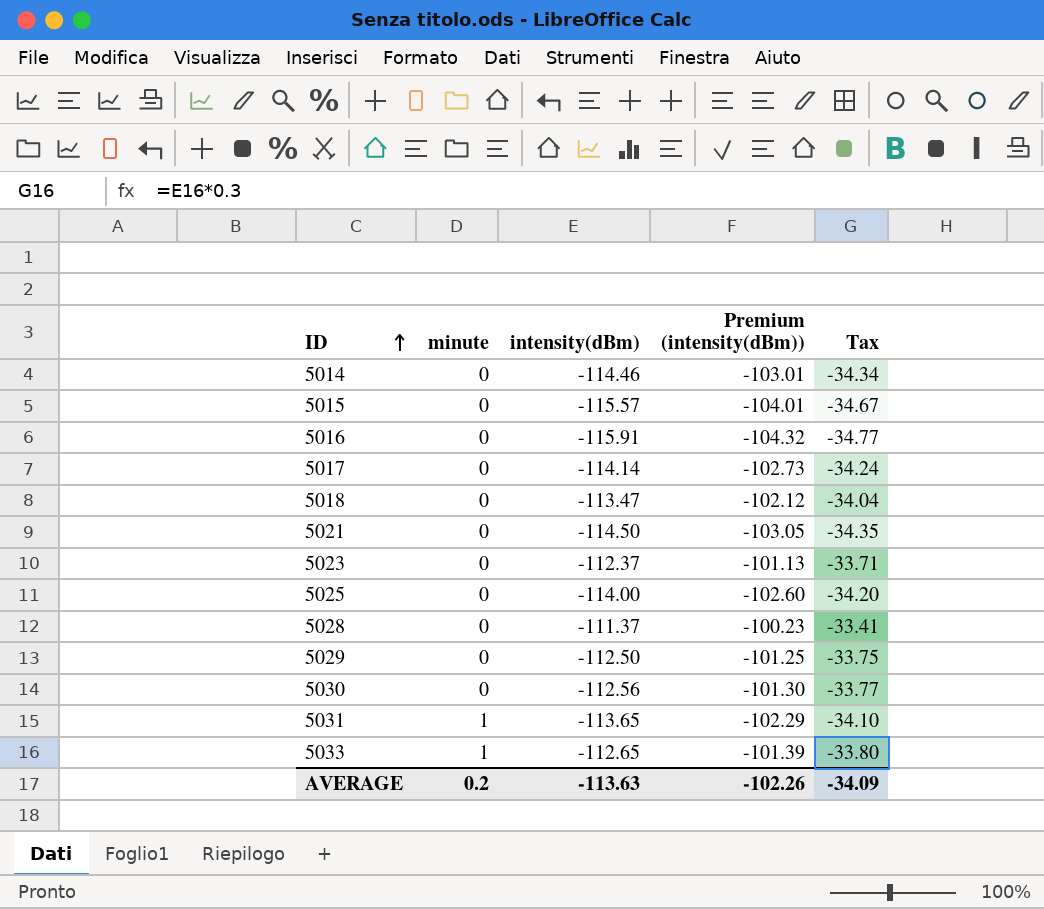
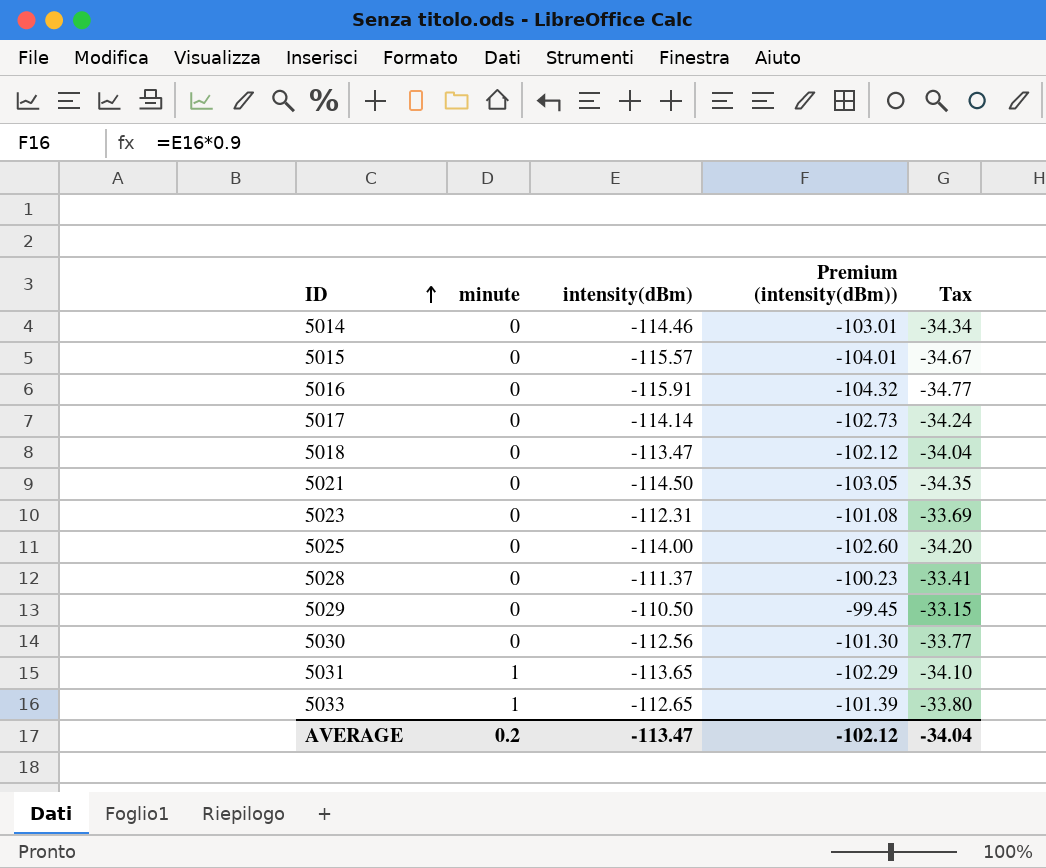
5023 | intensity(dBm): -112.37 -> -112.31
5023 | Premium (intensity(dBm)): -101.13 -> -101.08
5023 | Tax: -33.71 -> -33.69
5029 | intensity(dBm): -112.50 -> -110.50
5029 | Premium (intensity(dBm)): -101.25 -> -99.45
5029 | Tax: -33.75 -> -33.15
AVERAGE | intensity(dBm): -113.63 -> -113.47
AVERAGE | Premium (intensity(dBm)): -102.26 -> -102.12
AVERAGE | Tax: -34.09 -> -34.04

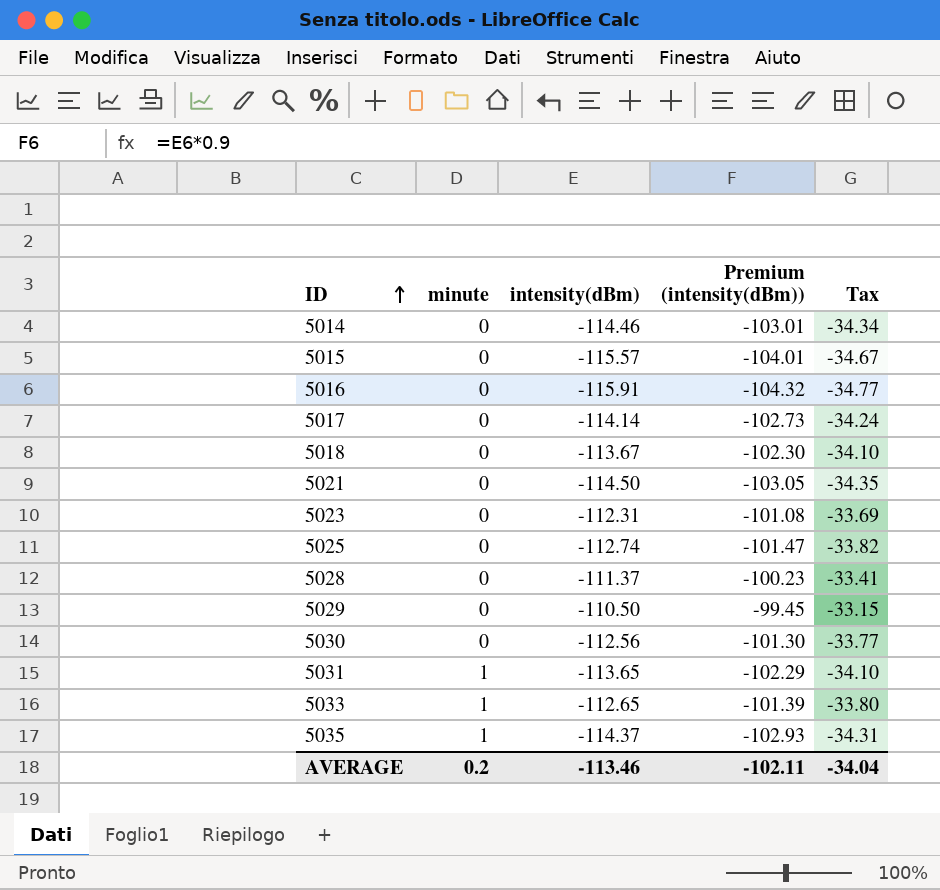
5018 | intensity(dBm): -113.47 -> -113.67
5018 | Premium (intensity(dBm)): -102.12 -> -102.30
5018 | Tax: -34.04 -> -34.10
5025 | intensity(dBm): -114.00 -> -112.74
5025 | Premium (intensity(dBm)): -102.60 -> -101.47
5025 | Tax: -34.20 -> -33.82
row 5035: none -> 1 | -114.37 | -102.93 | -34.31
AVERAGE | intensity(dBm): -113.47 -> -113.46
AVERAGE | Premium (intensity(dBm)): -102.12 -> -102.11

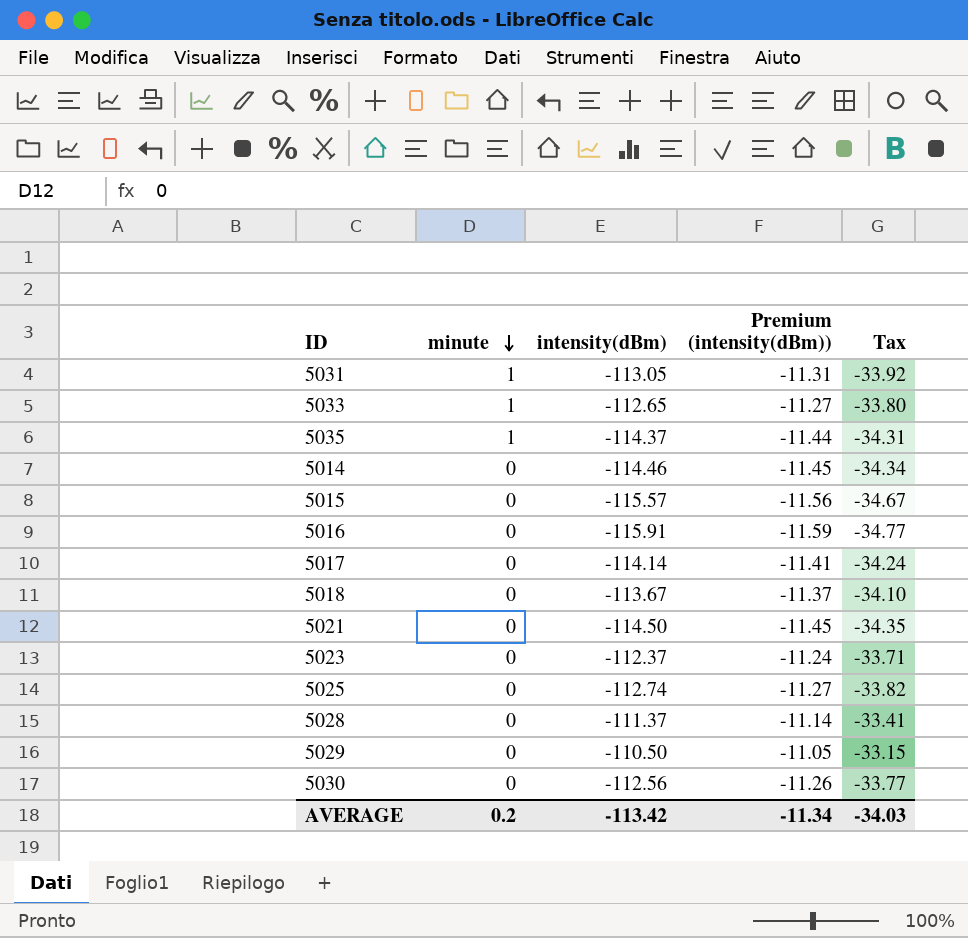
row order: ID ascending -> minute descending
column Premium (intensity(dBm)) | formula: [intensity(dBm)] * 0.9 -> [intensity(dBm)] * 0.1
5031 | intensity(dBm): -113.65 -> -113.05
5031 | Tax: -34.10 -> -33.92
5023 | intensity(dBm): -112.31 -> -112.37
5023 | Tax: -33.69 -> -33.71
AVERAGE | intensity(dBm): -113.46 -> -113.42
AVERAGE | Premium (intensity(dBm)): -102.11 -> -11.34
AVERAGE | Tax: -34.04 -> -34.03

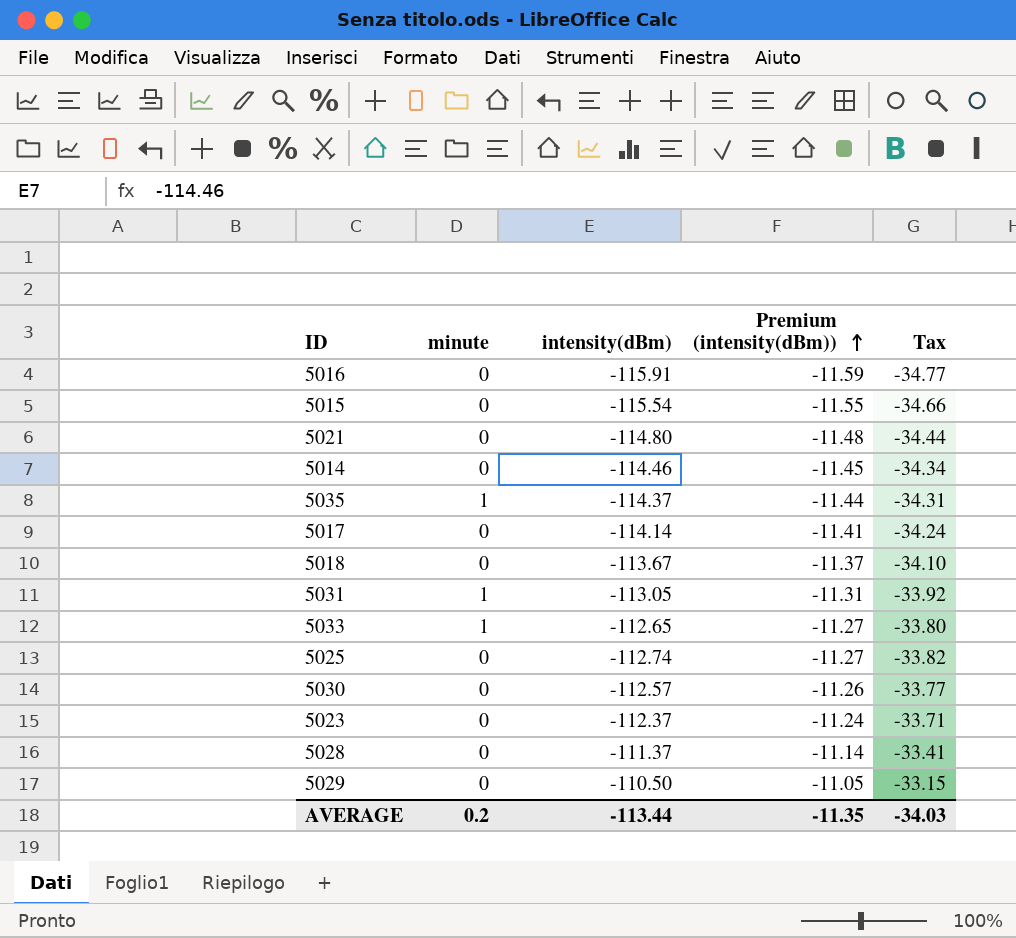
row order: minute descending -> Premium (intensity(dBm)) ascending
5015 | intensity(dBm): -115.57 -> -115.54
5015 | Premium (intensity(dBm)): -11.56 -> -11.55
5015 | Tax: -34.67 -> -34.66
5021 | intensity(dBm): -114.50 -> -114.80
5021 | Premium (intensity(dBm)): -11.45 -> -11.48
5021 | Tax: -34.35 -> -34.44
5030 | intensity(dBm): -112.56 -> -112.57
AVERAGE | intensity(dBm): -113.42 -> -113.44
AVERAGE | Premium (intensity(dBm)): -11.34 -> -11.35

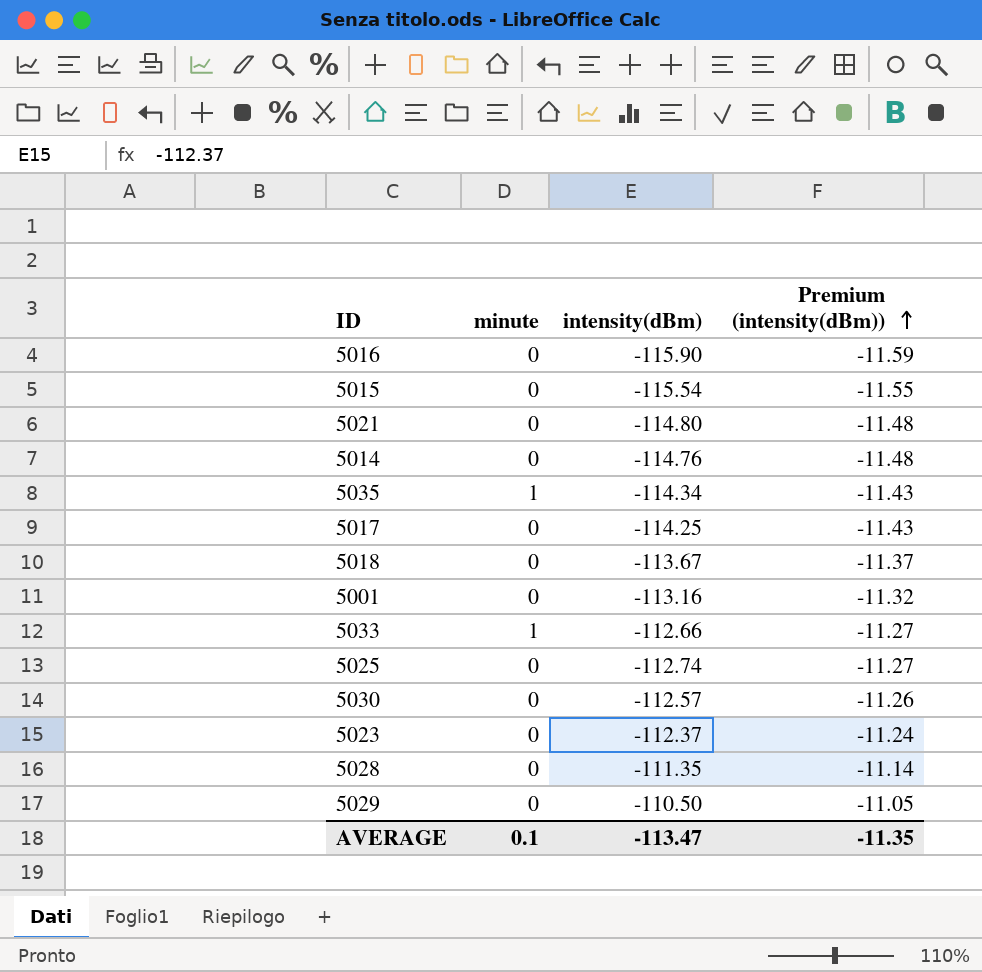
column Tax | formula: [intensity(dBm)] * 0.3 -> none
row 5031: 1 | -113.05 | -11.31 | -33.92 -> none
5016 | intensity(dBm): -115.91 -> -115.90
5014 | intensity(dBm): -114.46 -> -114.76
5014 | Premium (intensity(dBm)): -11.45 -> -11.48
5035 | intensity(dBm): -114.37 -> -114.34
5035 | Premium (intensity(dBm)): -11.44 -> -11.43
5017 | intensity(dBm): -114.14 -> -114.25
5017 | Premium (intensity(dBm)): -11.41 -> -11.43
row 5001: none -> 0 | -113.16 | -11.32
5033 | intensity(dBm): -112.65 -> -112.66
5028 | intensity(dBm): -111.37 -> -111.35
AVERAGE | minute: 0.2 -> 0.1
AVERAGE | intensity(dBm): -113.44 -> -113.47

